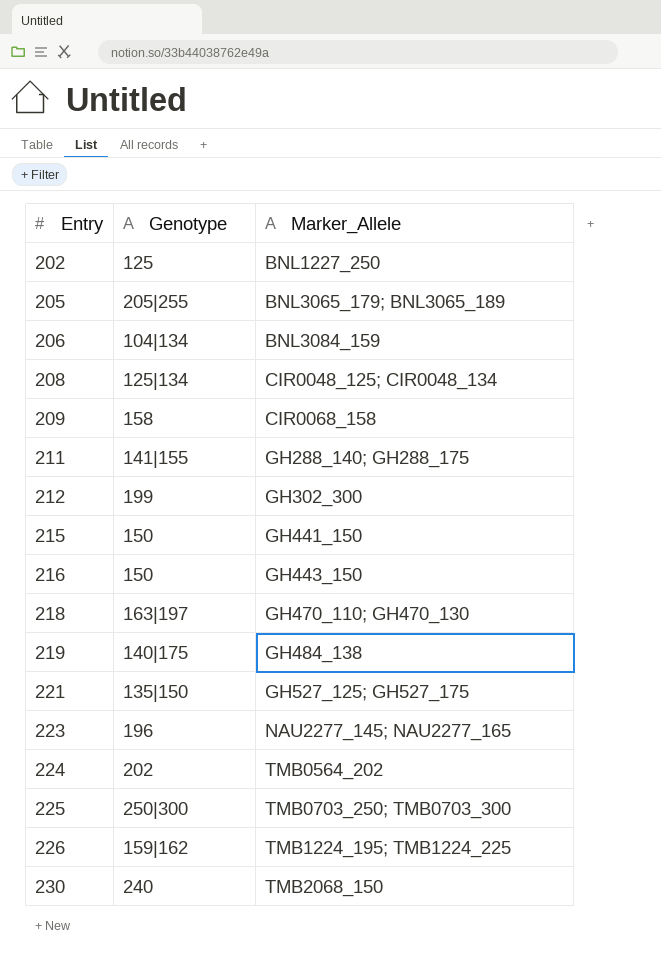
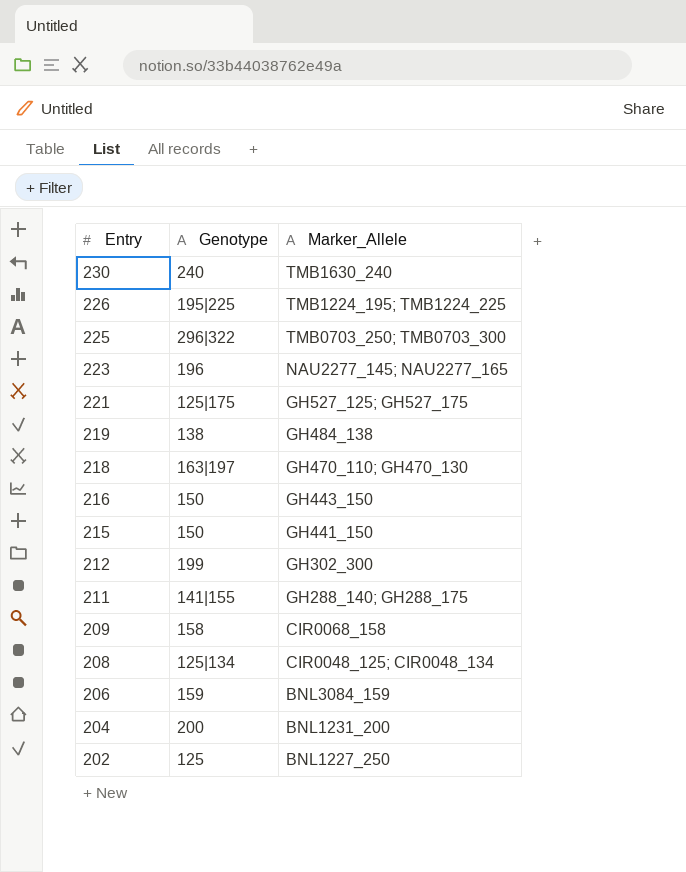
row order: Entry ascending -> Entry descending
row 205: 205|255 | BNL3065_179; BNL3065_189 -> none
row 224: 202 | TMB0564_202 -> none
230 | Marker_Allele: TMB2068_150 -> TMB1630_240
226 | Genotype: 159|162 -> 195|225
225 | Genotype: 250|300 -> 296|322
221 | Genotype: 135|150 -> 125|175
219 | Genotype: 140|175 -> 138
206 | Genotype: 104|134 -> 159
row 204: none -> 200 | BNL1231_200

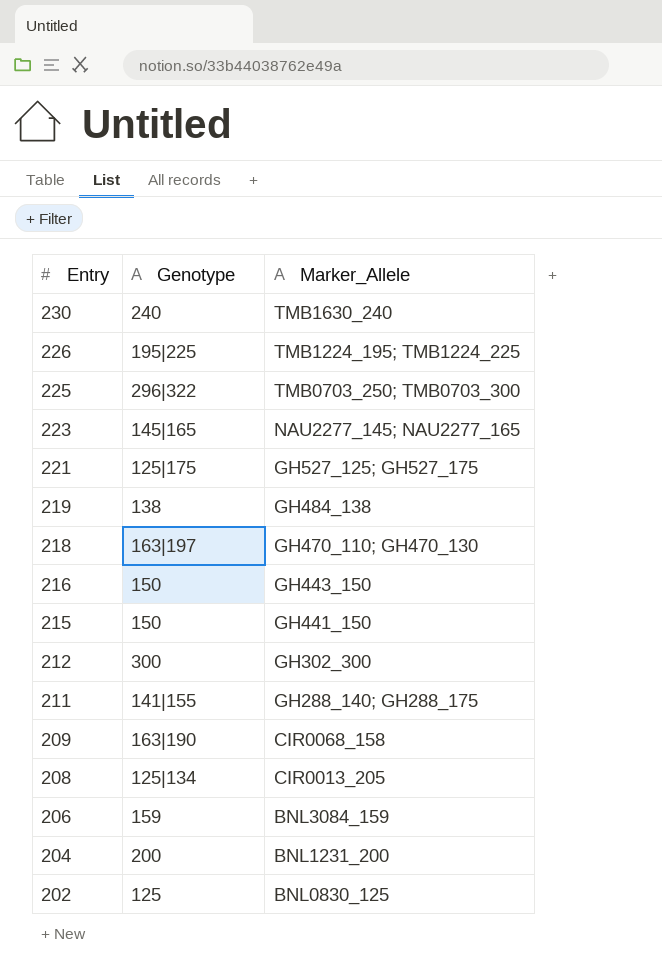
223 | Genotype: 196 -> 145|165
212 | Genotype: 199 -> 300
209 | Genotype: 158 -> 163|190
208 | Marker_Allele: CIR0048_125; CIR0048_134 -> CIR0013_205
202 | Marker_Allele: BNL1227_250 -> BNL0830_125

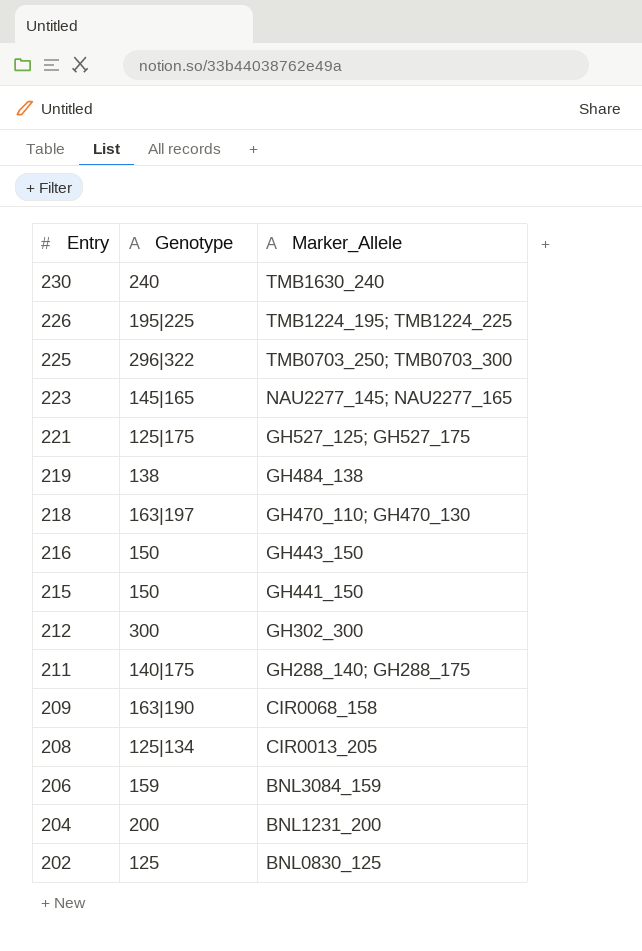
211 | Genotype: 141|155 -> 140|175

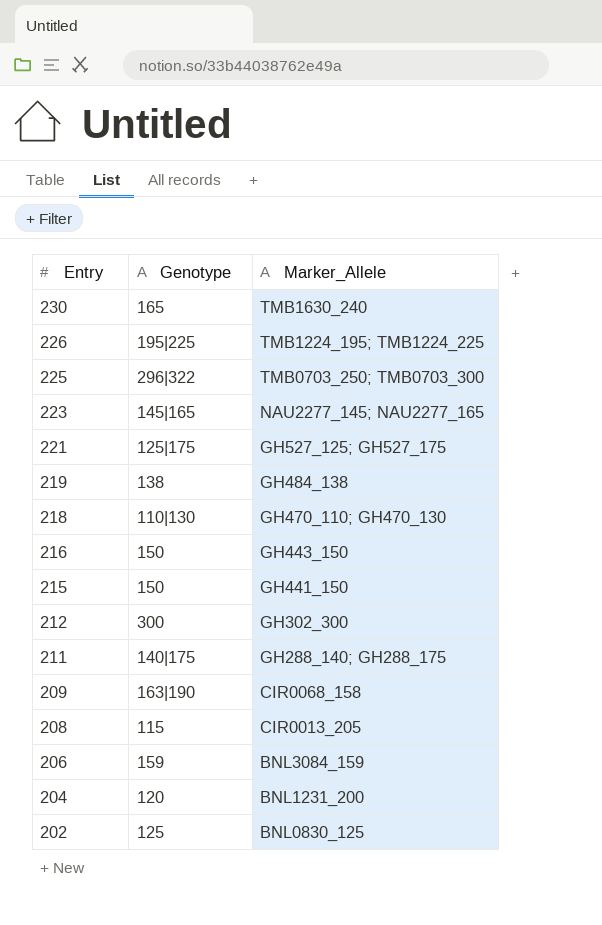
230 | Genotype: 240 -> 165
218 | Genotype: 163|197 -> 110|130
208 | Genotype: 125|134 -> 115
204 | Genotype: 200 -> 120

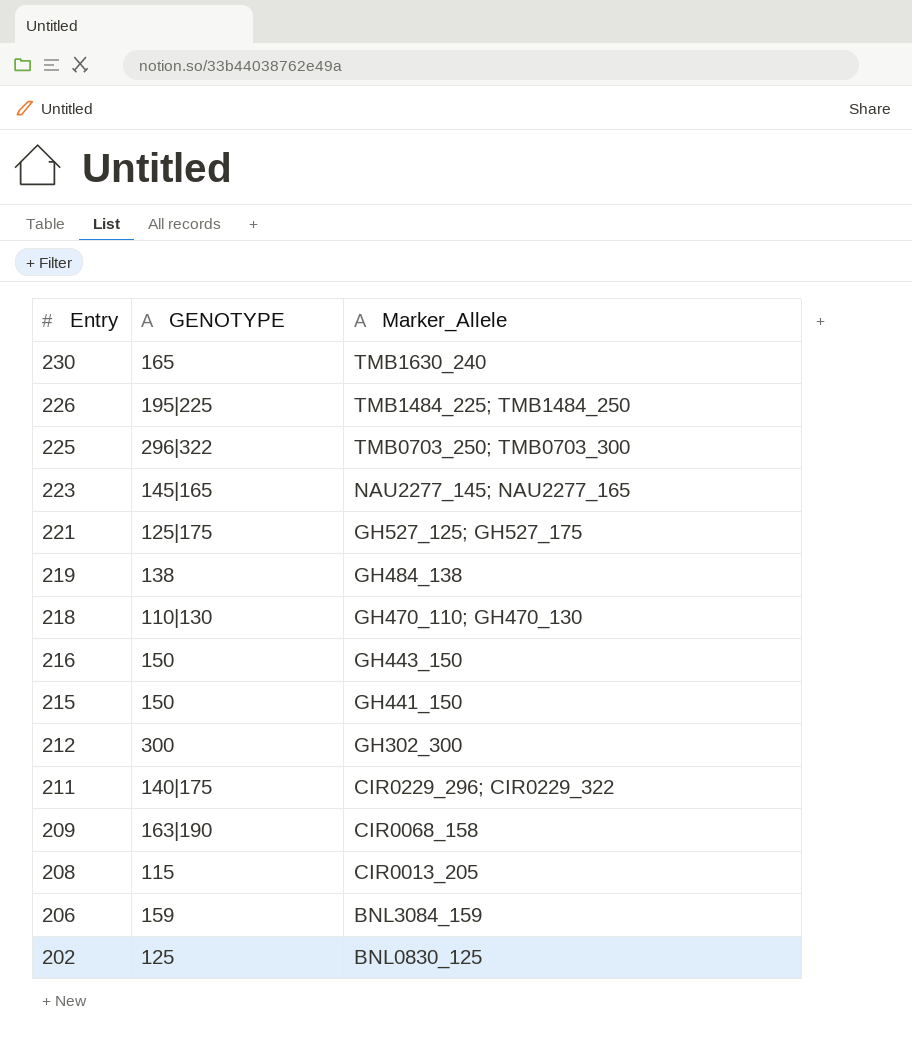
column name: Genotype -> GENOTYPE
row 204: 120 | BNL1231_200 -> none
226 | Marker_Allele: TMB1224_195; TMB1224_225 -> TMB1484_225; TMB1484_250
211 | Marker_Allele: GH288_140; GH288_175 -> CIR0229_296; CIR0229_322

